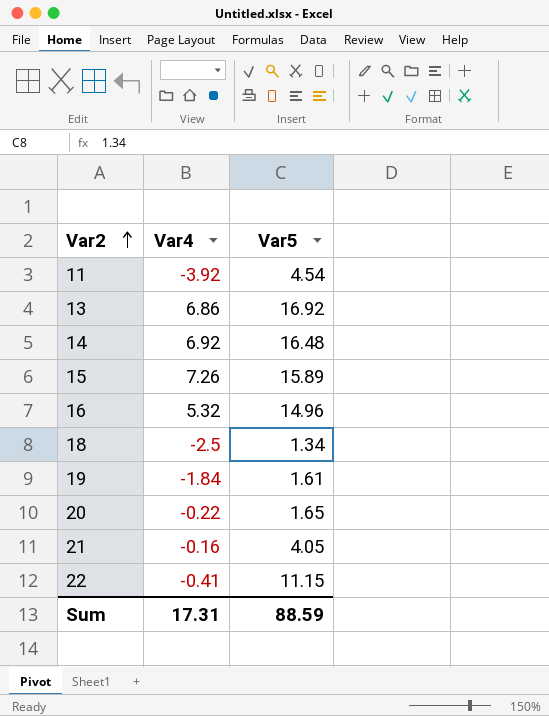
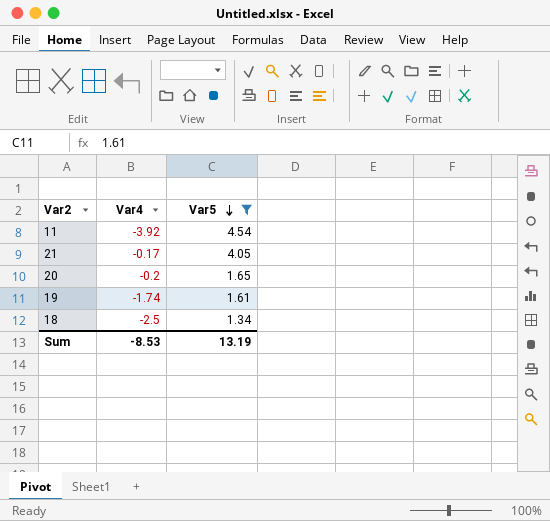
filter: none -> Var5 <= 4.54
row order: Var2 ascending -> Var5 descending
21 | Var4: -0.16 -> -0.17
20 | Var4: -0.22 -> -0.2
19 | Var4: -1.84 -> -1.74
Sum | Var4: 17.31 -> -8.53
Sum | Var5: 88.59 -> 13.19

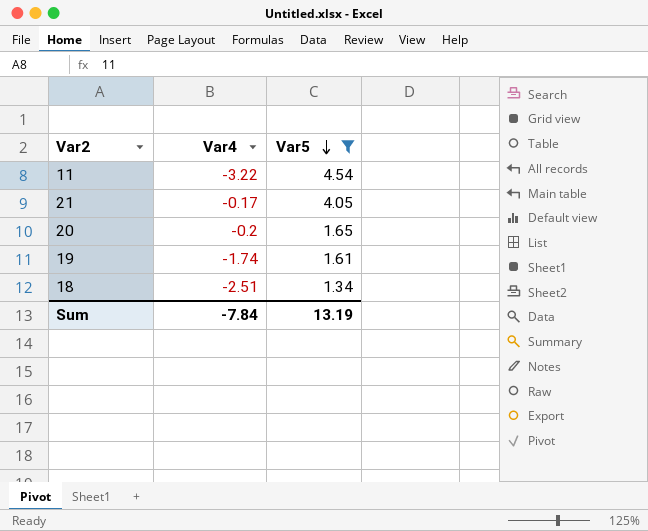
11 | Var4: -3.92 -> -3.22
18 | Var4: -2.5 -> -2.51
Sum | Var4: -8.53 -> -7.84

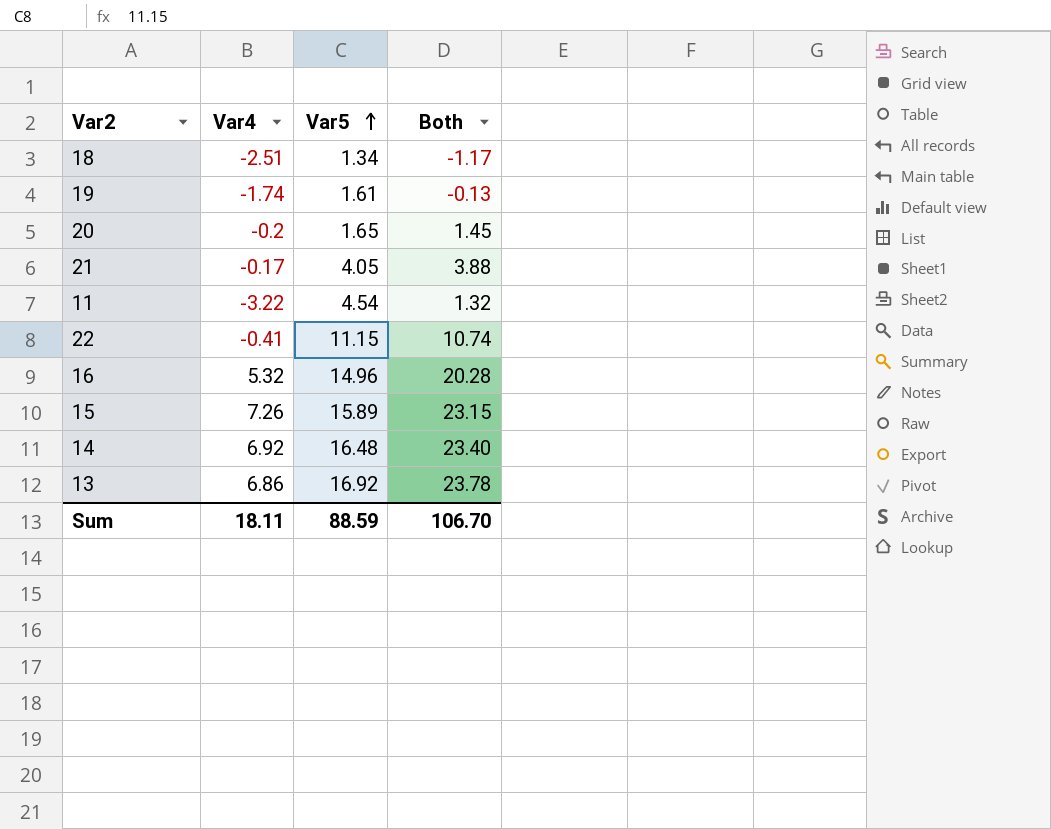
filter: Var5 <= 4.54 -> none
row order: Var5 descending -> Var5 ascending
column Both | formula: none -> [Var4] + [Var5]
Sum | Var4: -7.84 -> 18.11
Sum | Var5: 13.19 -> 88.59

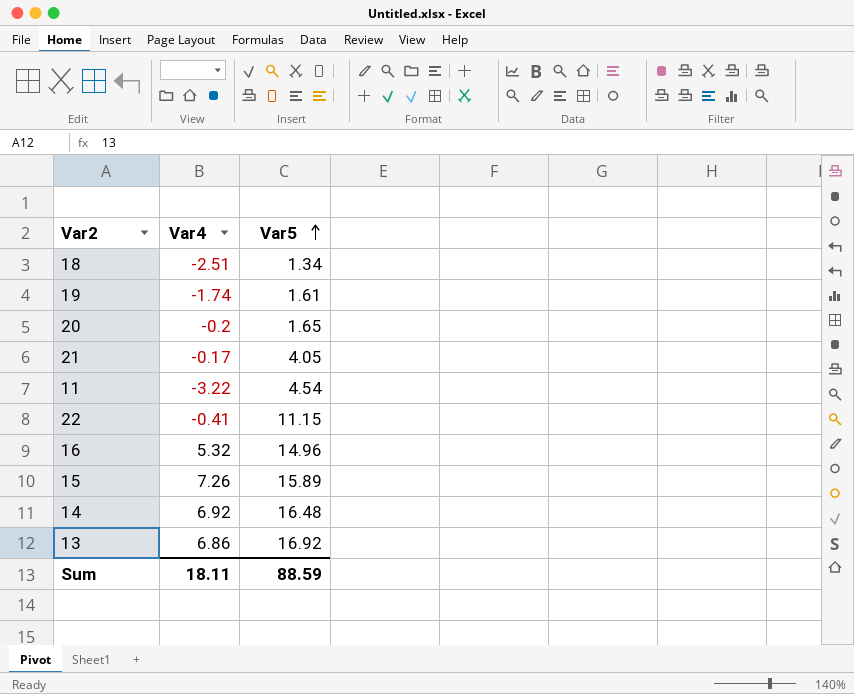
column Both | formula: [Var4] + [Var5] -> none

